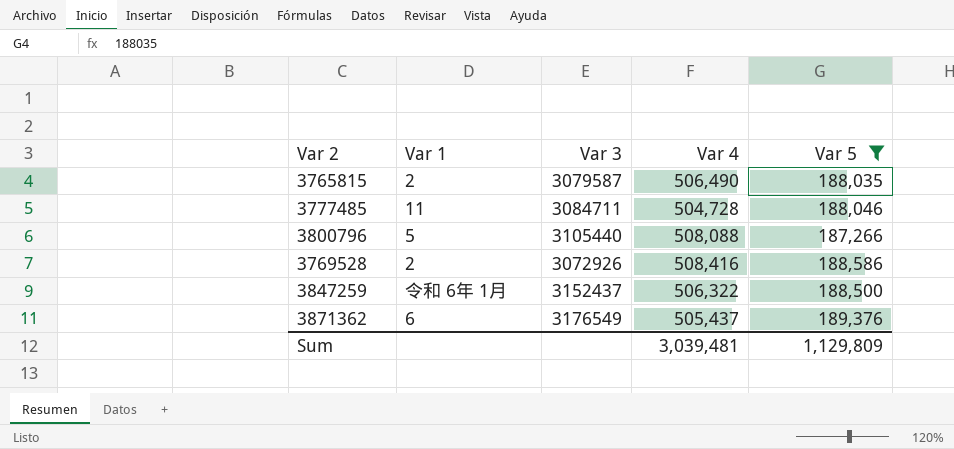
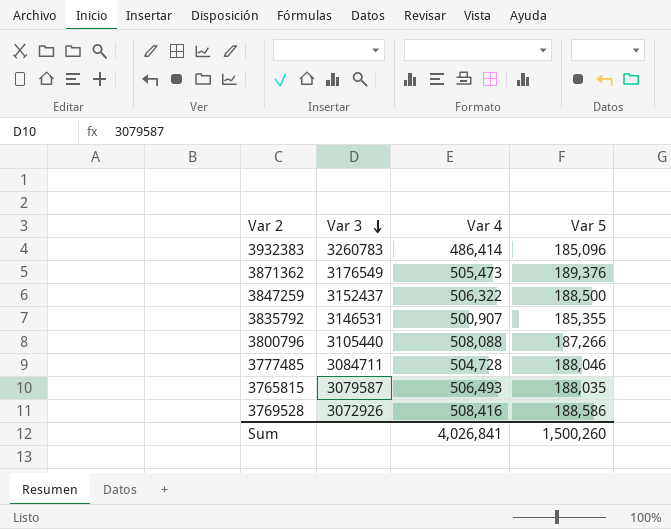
filter: Var 5 >= 187,266 -> none
row order: none -> Var 3 descending
column Var 1 | position: 2 -> none
3871362 | Var 4: 505,437 -> 505,473
3765815 | Var 4: 506,490 -> 506,493
Sum | Var 4: 3,039,481 -> 4,026,841
Sum | Var 5: 1,129,809 -> 1,500,260

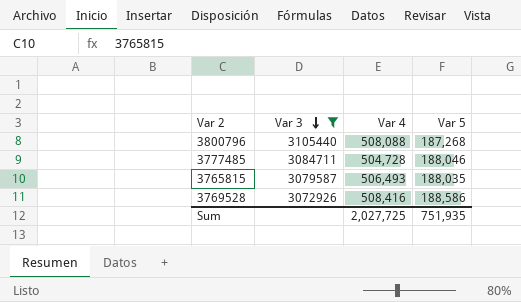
filter: none -> Var 3 <= 3105440
3800796 | Var 5: 187,266 -> 187,268
Sum | Var 4: 4,026,841 -> 2,027,725
Sum | Var 5: 1,500,260 -> 751,935

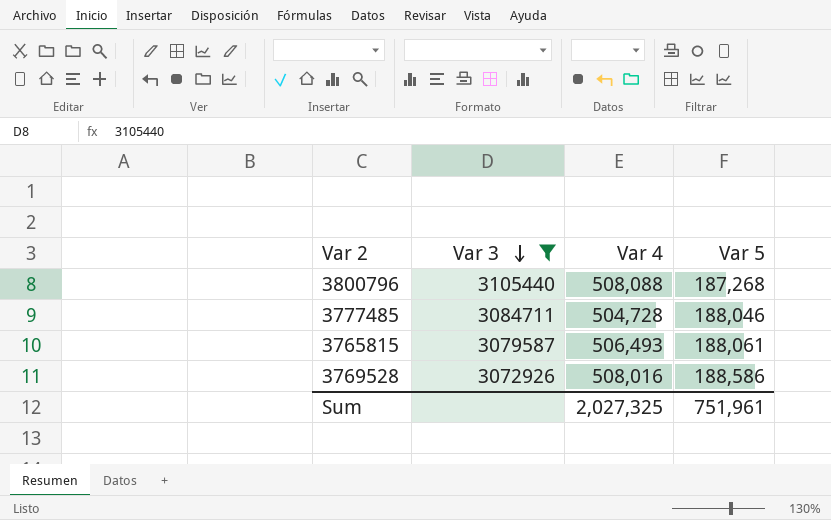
3765815 | Var 5: 188,035 -> 188,061
3769528 | Var 4: 508,416 -> 508,016
Sum | Var 4: 2,027,725 -> 2,027,325
Sum | Var 5: 751,935 -> 751,961

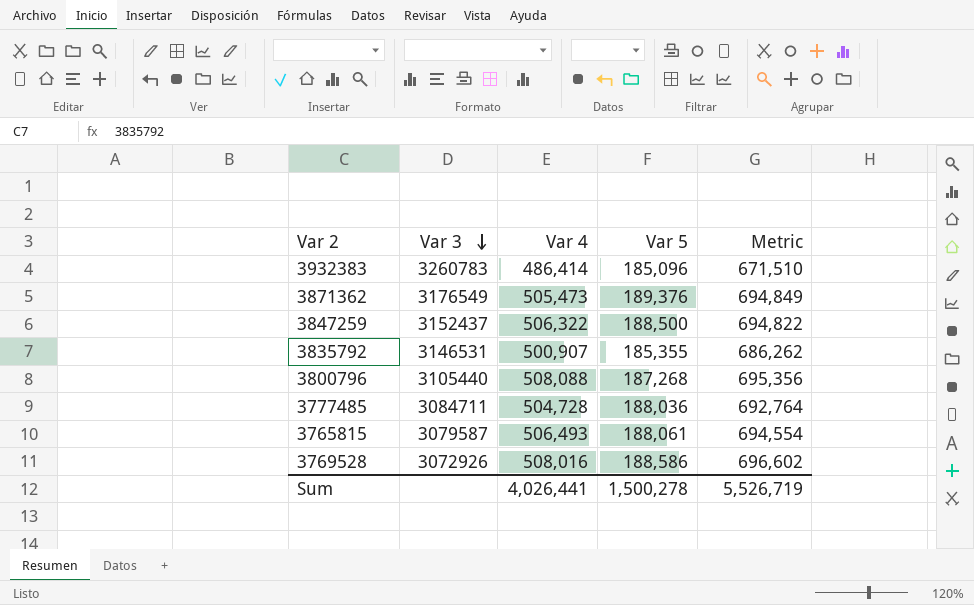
filter: Var 3 <= 3105440 -> none
column Metric | formula: none -> [Var 4] + [Var 5]
3777485 | Var 5: 188,046 -> 188,036
Sum | Var 4: 2,027,325 -> 4,026,441
Sum | Var 5: 751,961 -> 1,500,278

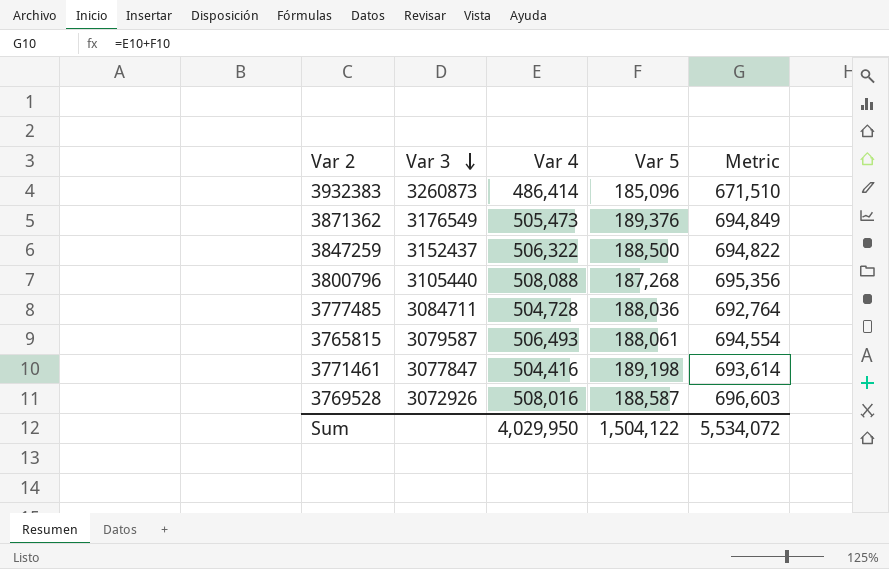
row 3835792: 3146531 | 500,907 | 185,355 | 686,262 -> none
3932383 | Var 3: 3260783 -> 3260873
row 3771461: none -> 3077847 | 504,416 | 189,198 | 693,614
3769528 | Var 5: 188,586 -> 188,587
3769528 | Metric: 696,602 -> 696,603
Sum | Var 4: 4,026,441 -> 4,029,950
Sum | Var 5: 1,500,278 -> 1,504,122
Sum | Metric: 5,526,719 -> 5,534,072

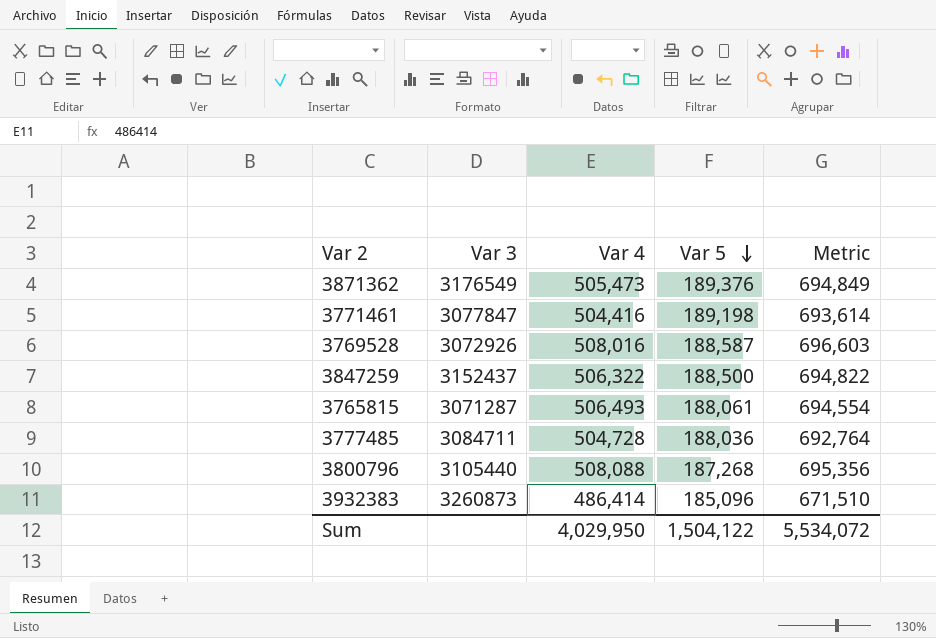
row order: Var 3 descending -> Var 5 descending
3765815 | Var 3: 3079587 -> 3071287

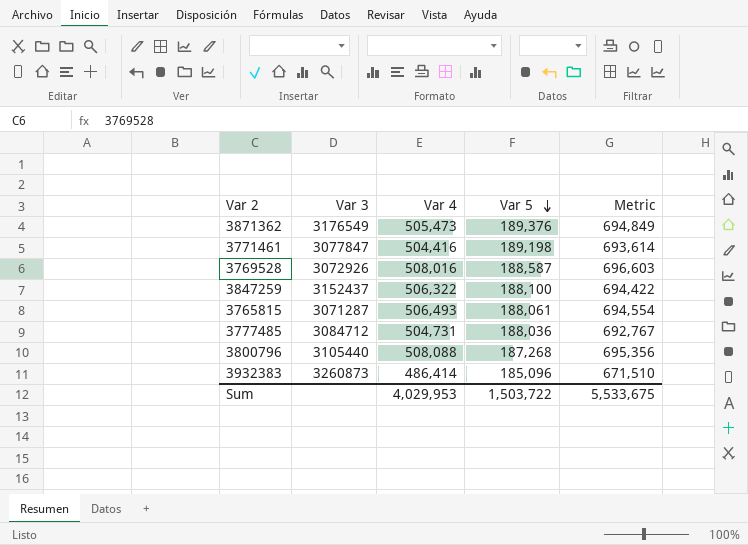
3847259 | Var 5: 188,500 -> 188,100
3847259 | Metric: 694,822 -> 694,422
3777485 | Var 3: 3084711 -> 3084712
3777485 | Var 4: 504,728 -> 504,731
3777485 | Metric: 692,764 -> 692,767
Sum | Var 4: 4,029,950 -> 4,029,953
Sum | Var 5: 1,504,122 -> 1,503,722
Sum | Metric: 5,534,072 -> 5,533,675

